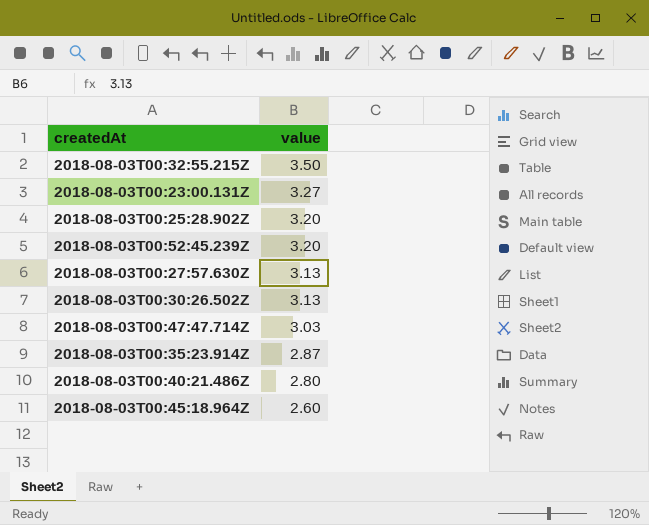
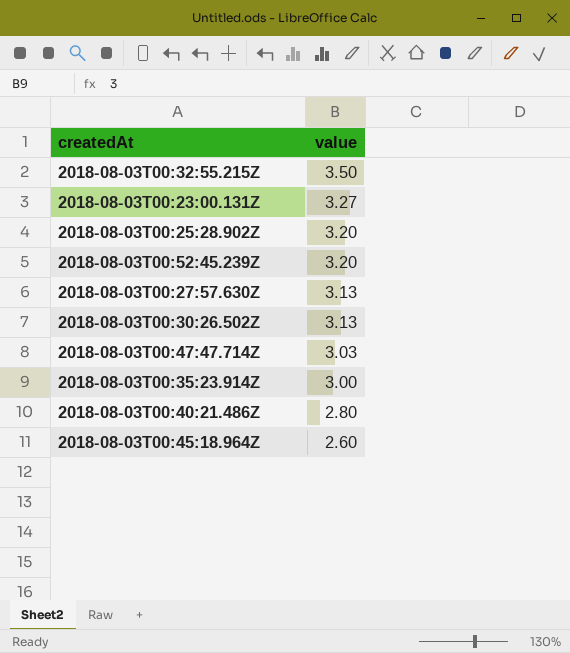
2018-08-03T00:35:23.914Z | value: 2.87 -> 3.00

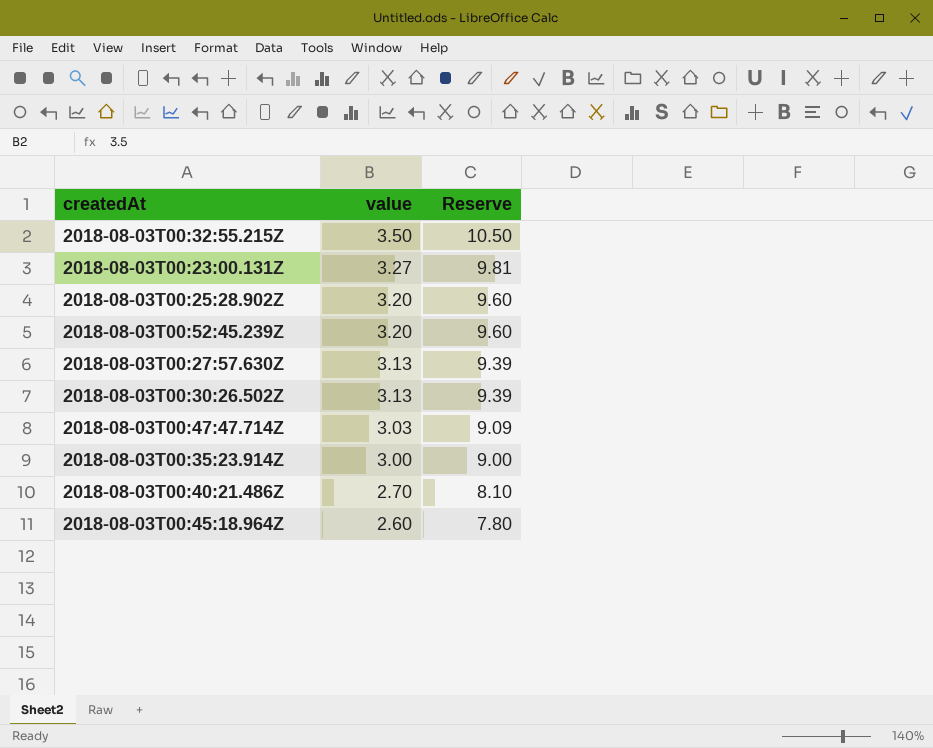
column Reserve | formula: none -> [value] * 3
2018-08-03T00:40:21.486Z | value: 2.80 -> 2.70

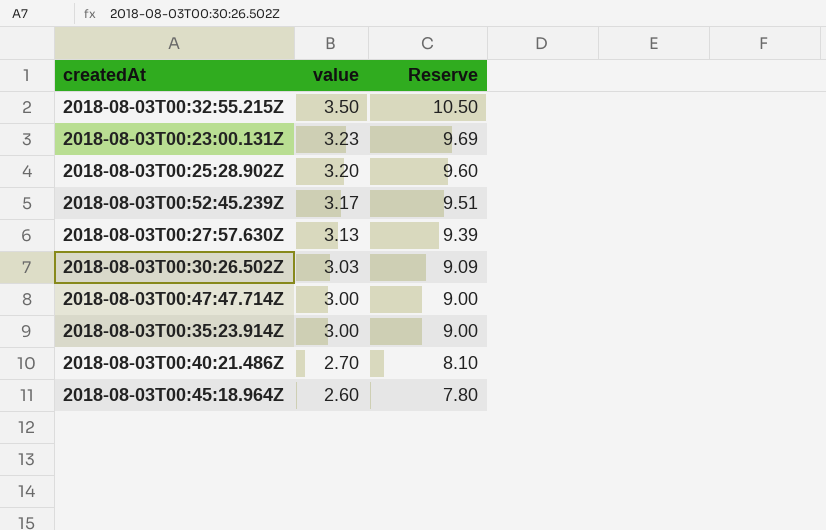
2018-08-03T00:23:00.131Z | value: 3.27 -> 3.23
2018-08-03T00:23:00.131Z | Reserve: 9.81 -> 9.69
2018-08-03T00:52:45.239Z | value: 3.20 -> 3.17
2018-08-03T00:52:45.239Z | Reserve: 9.60 -> 9.51
2018-08-03T00:30:26.502Z | value: 3.13 -> 3.03
2018-08-03T00:30:26.502Z | Reserve: 9.39 -> 9.09
2018-08-03T00:47:47.714Z | value: 3.03 -> 3.00
2018-08-03T00:47:47.714Z | Reserve: 9.09 -> 9.00

